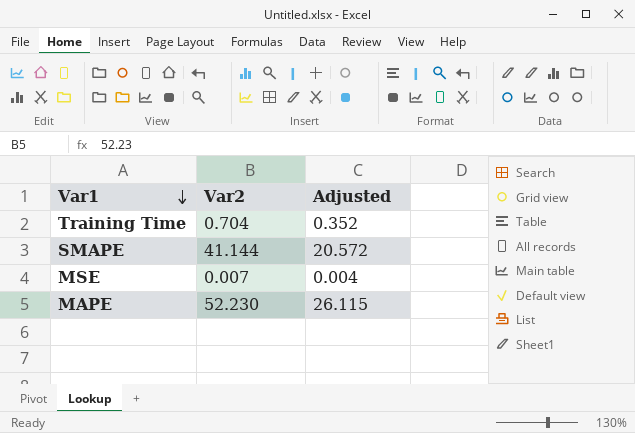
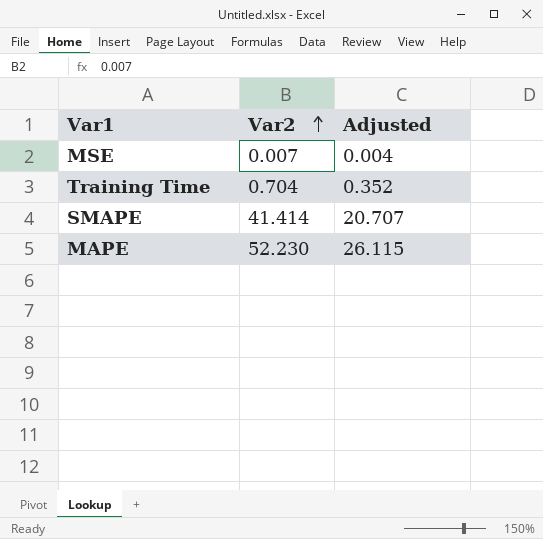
row order: Var1 descending -> Var2 ascending
SMAPE | Var2: 41.144 -> 41.414
SMAPE | Adjusted: 20.572 -> 20.707

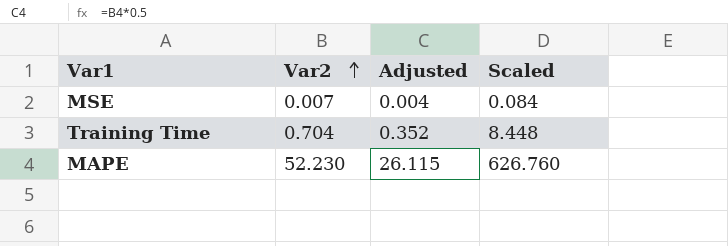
column Scaled | formula: none -> [Var2] * 12
row SMAPE: 41.414 | 20.707 -> none

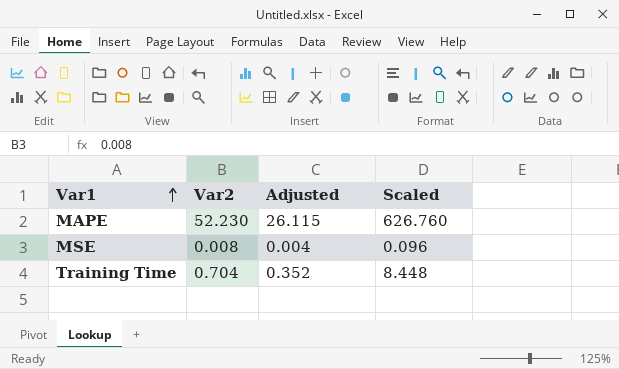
row order: Var2 ascending -> Var1 ascending
MSE | Var2: 0.007 -> 0.008
MSE | Scaled: 0.084 -> 0.096

